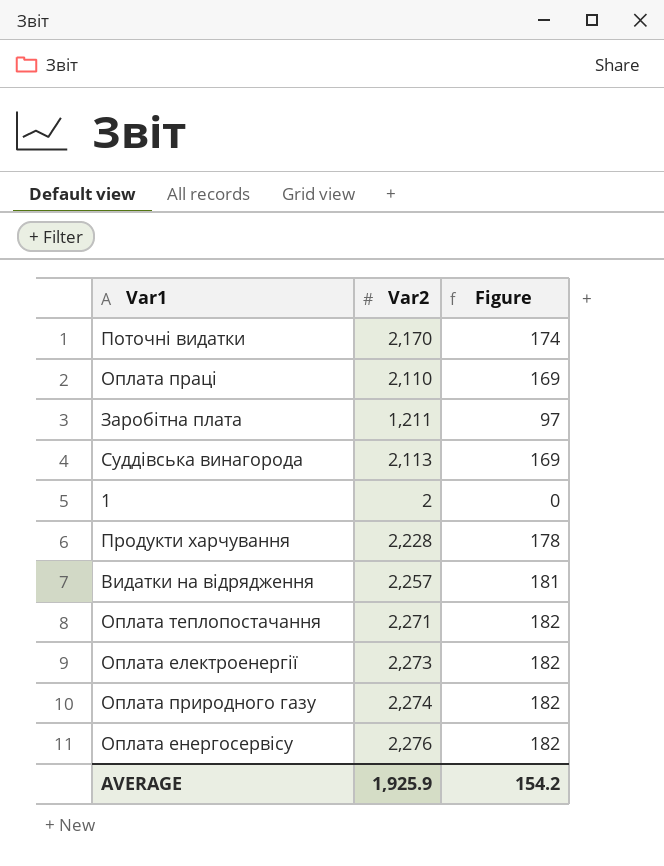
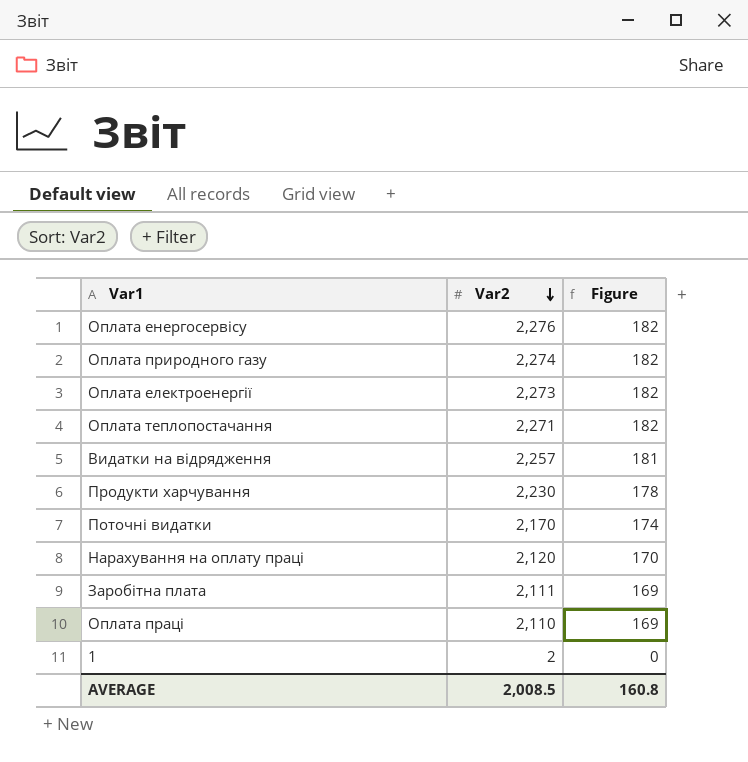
row order: none -> Var2 descending
row Суддівська винагорода: 2,113 | 169 -> none
Продукти харчування | Var2: 2,228 -> 2,230
row Нарахування на оплату праці: none -> 2,120 | 170
Заробітна плата | Var2: 1,211 -> 2,111
Заробітна плата | Figure: 97 -> 169
AVERAGE | Var2: 1,925.9 -> 2,008.5
AVERAGE | Figure: 154.2 -> 160.8

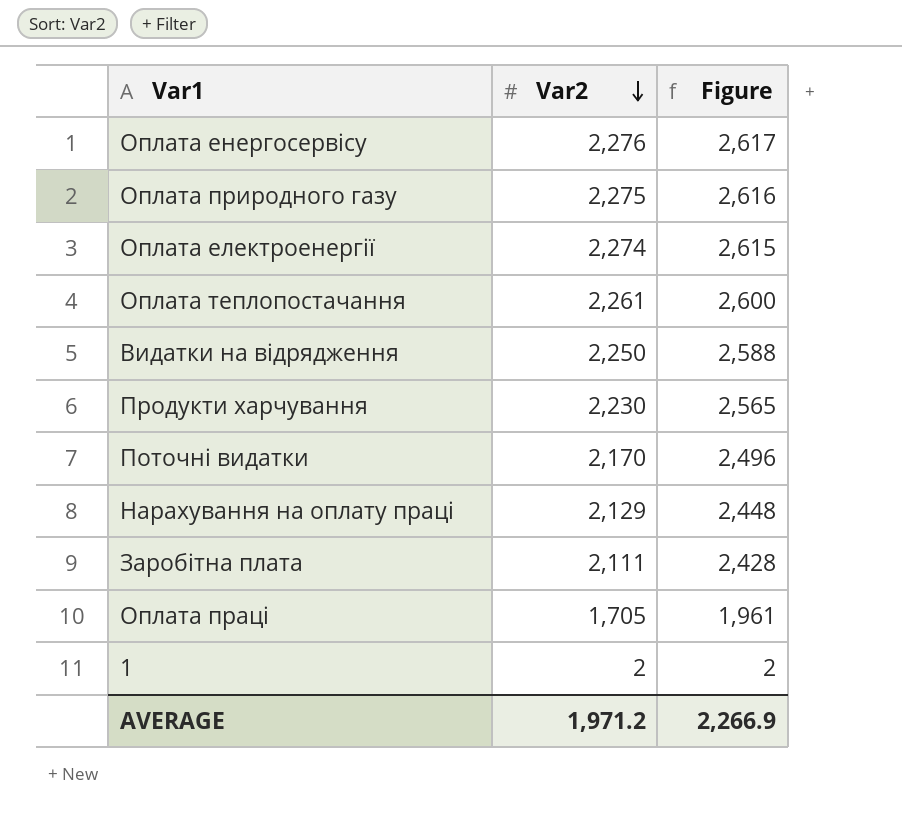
column Figure | formula: [Var2] * 0.08 -> [Var2] * 1.15
Оплата природного газу | Var2: 2,274 -> 2,275
Оплата електроенергії | Var2: 2,273 -> 2,274
Оплата теплопостачання | Var2: 2,271 -> 2,261
Видатки на відрядження | Var2: 2,257 -> 2,250
Нарахування на оплату праці | Var2: 2,120 -> 2,129
Оплата праці | Var2: 2,110 -> 1,705
AVERAGE | Var2: 2,008.5 -> 1,971.2
AVERAGE | Figure: 160.8 -> 2,266.9

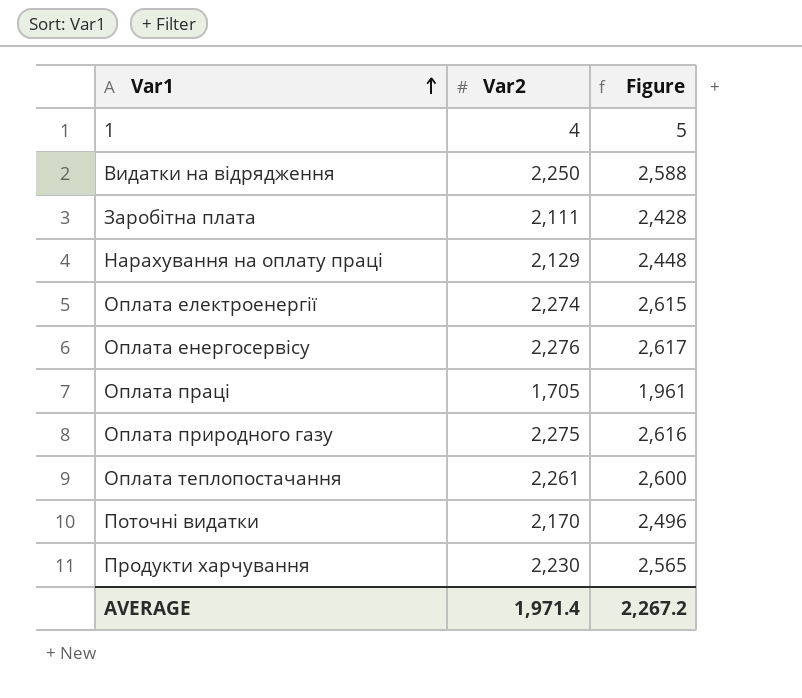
row order: Var2 descending -> Var1 ascending
1 | Var2: 2 -> 4
1 | Figure: 2 -> 5
AVERAGE | Var2: 1,971.2 -> 1,971.4
AVERAGE | Figure: 2,266.9 -> 2,267.2

